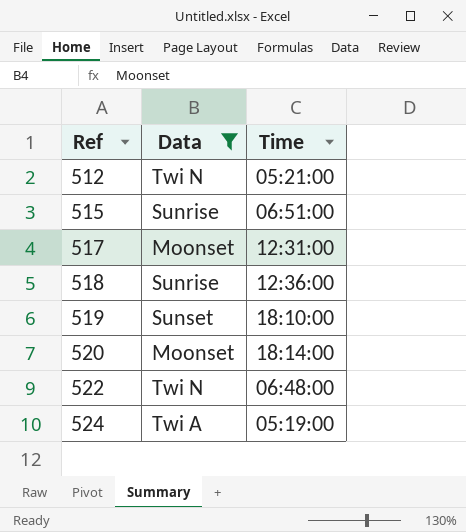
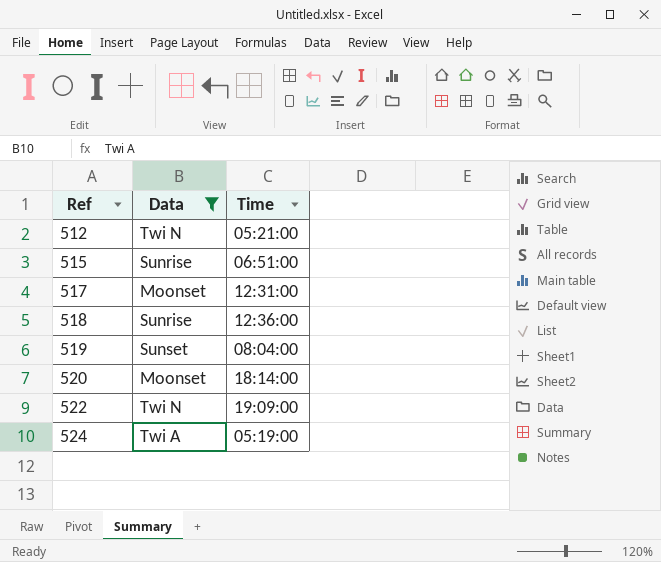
519 | Time: 18:10:00 -> 08:04:00
522 | Time: 06:48:00 -> 19:09:00

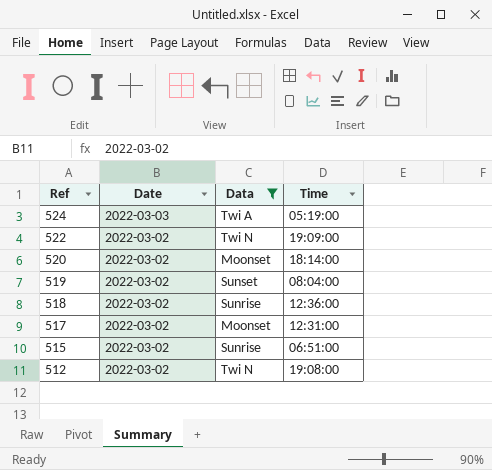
row order: Ref ascending -> Ref descending
column Date | position: none -> 2
512 | Time: 05:21:00 -> 19:08:00

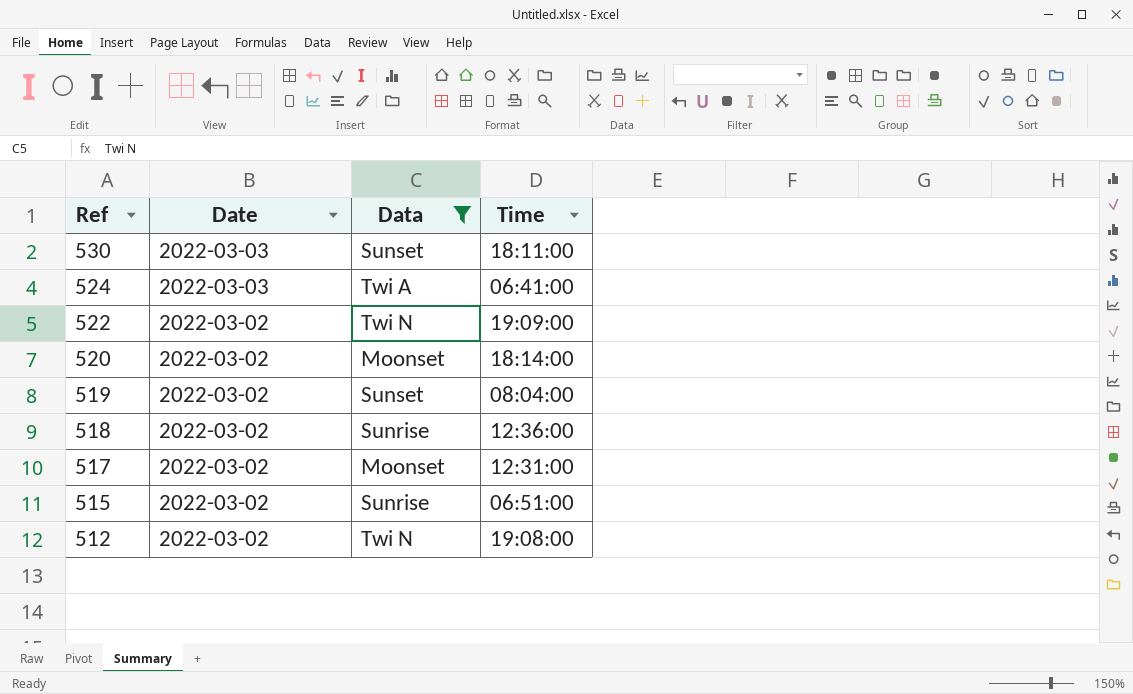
row 530: none -> 2022-03-03 | Sunset | 18:11:00
524 | Time: 05:19:00 -> 06:41:00

